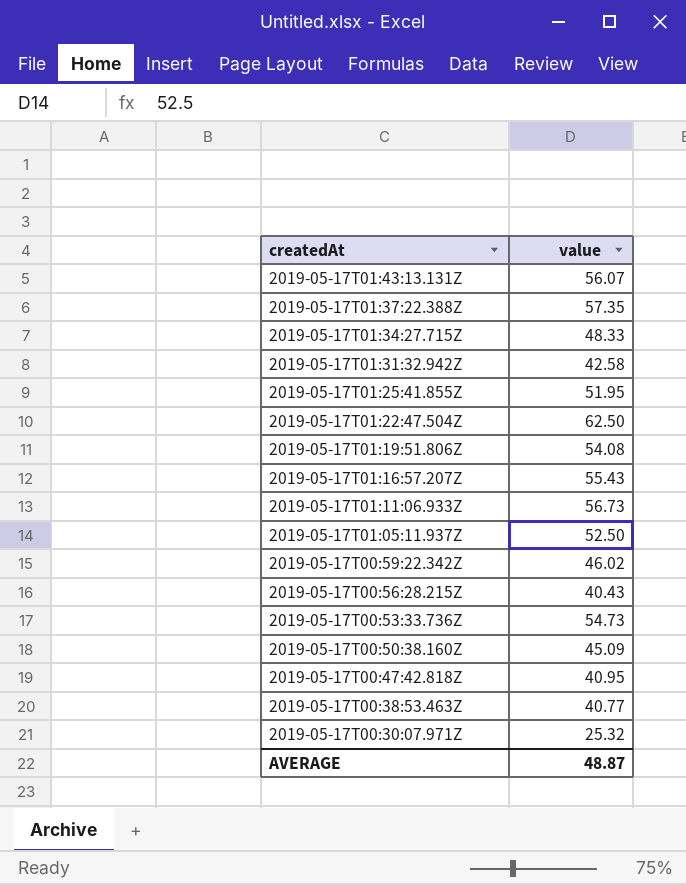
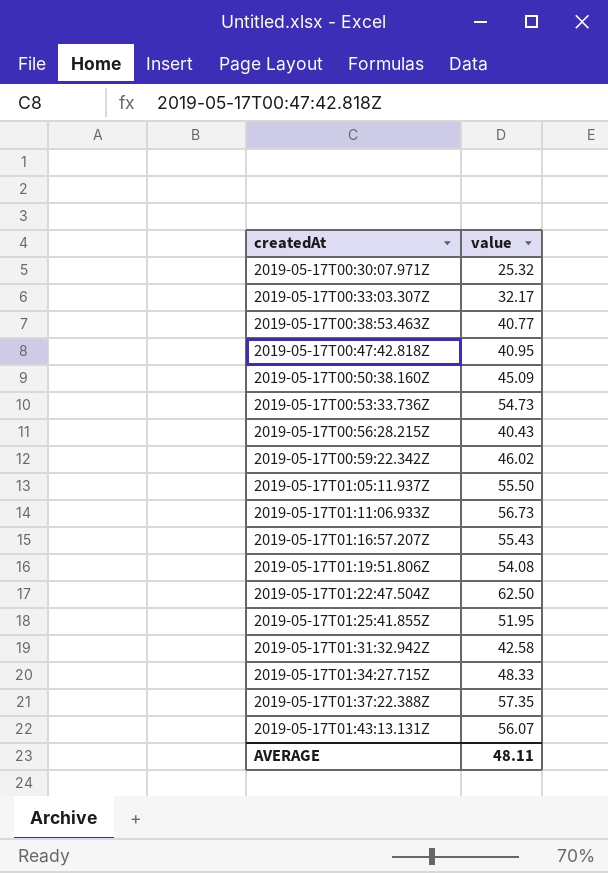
row order: createdAt descending -> createdAt ascending
row 2019-05-17T00:33:03.307Z: none -> 32.17
2019-05-17T01:05:11.937Z | value: 52.50 -> 55.50
AVERAGE | value: 48.87 -> 48.11

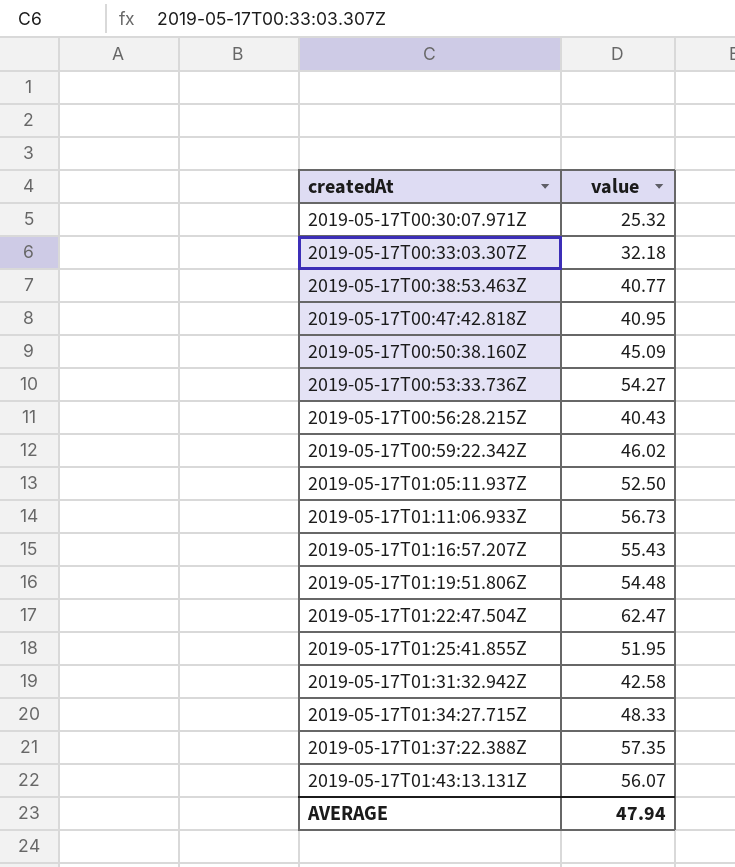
2019-05-17T00:33:03.307Z | value: 32.17 -> 32.18
2019-05-17T00:53:33.736Z | value: 54.73 -> 54.27
2019-05-17T01:05:11.937Z | value: 55.50 -> 52.50
2019-05-17T01:19:51.806Z | value: 54.08 -> 54.48
2019-05-17T01:22:47.504Z | value: 62.50 -> 62.47
AVERAGE | value: 48.11 -> 47.94

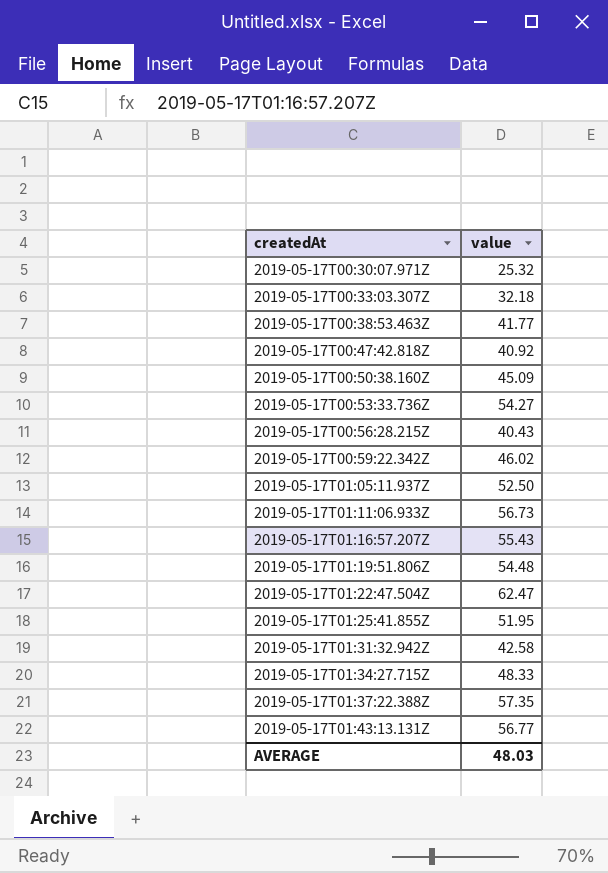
2019-05-17T00:38:53.463Z | value: 40.77 -> 41.77
2019-05-17T00:47:42.818Z | value: 40.95 -> 40.92
2019-05-17T01:43:13.131Z | value: 56.07 -> 56.77
AVERAGE | value: 47.94 -> 48.03

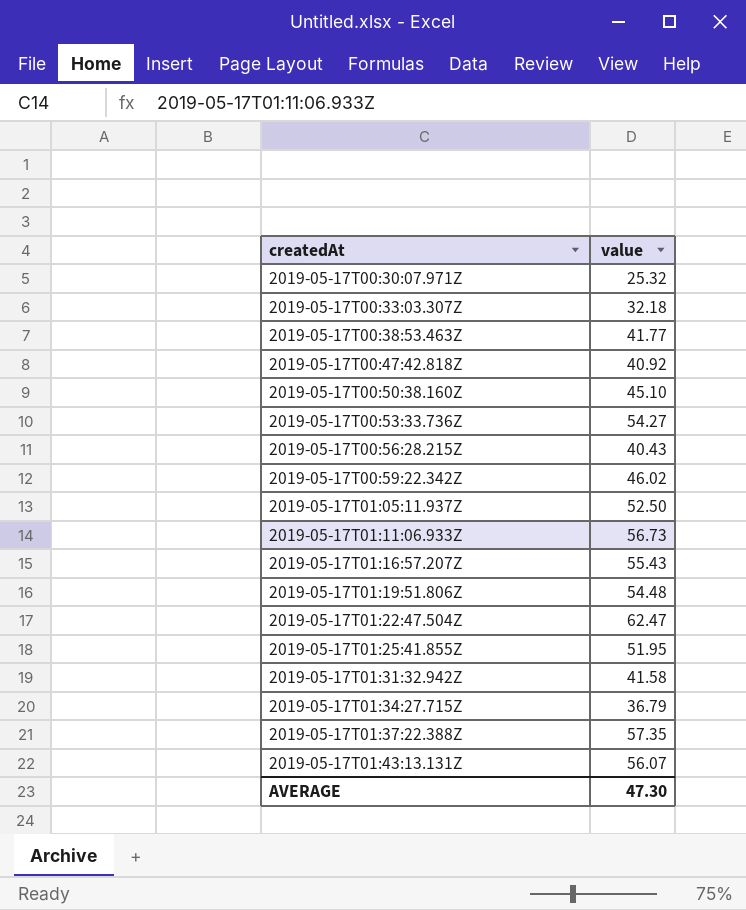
2019-05-17T00:50:38.160Z | value: 45.09 -> 45.10
2019-05-17T01:31:32.942Z | value: 42.58 -> 41.58
2019-05-17T01:34:27.715Z | value: 48.33 -> 36.79
2019-05-17T01:43:13.131Z | value: 56.77 -> 56.07
AVERAGE | value: 48.03 -> 47.30

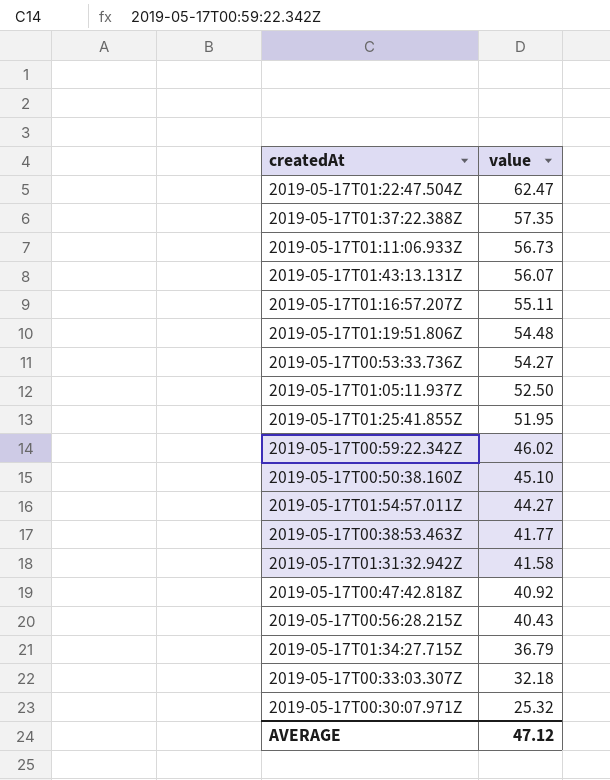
row order: createdAt ascending -> value descending
2019-05-17T01:16:57.207Z | value: 55.43 -> 55.11
row 2019-05-17T01:54:57.011Z: none -> 44.27
AVERAGE | value: 47.30 -> 47.12

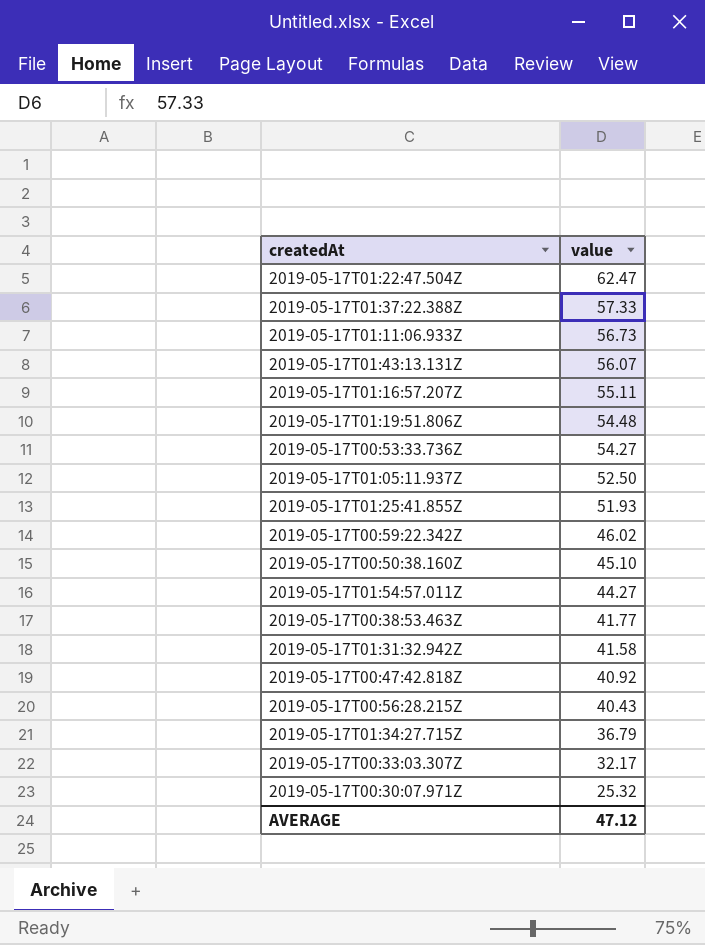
2019-05-17T01:37:22.388Z | value: 57.35 -> 57.33
2019-05-17T01:25:41.855Z | value: 51.95 -> 51.93
2019-05-17T00:33:03.307Z | value: 32.18 -> 32.17

